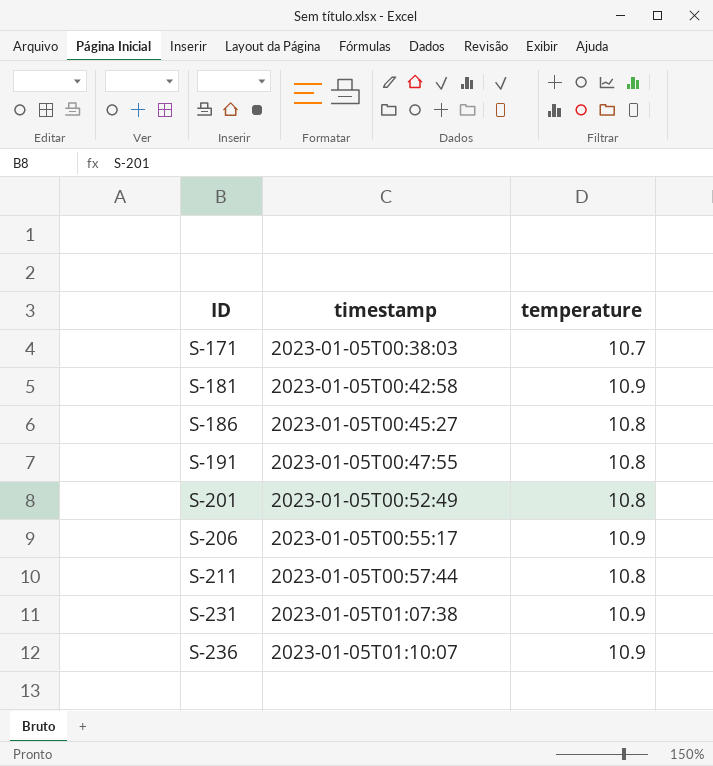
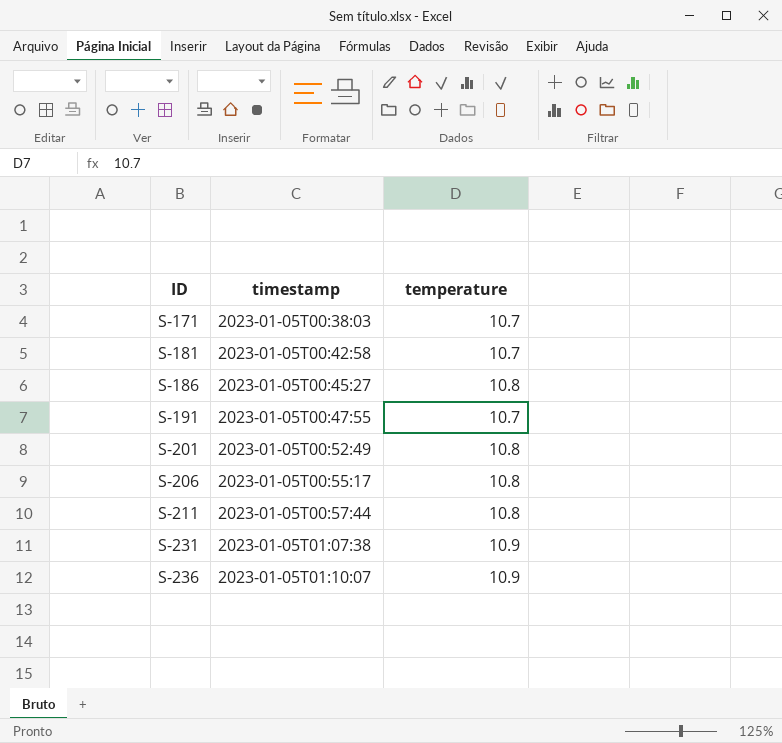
S-181 | temperature: 10.9 -> 10.7
S-191 | temperature: 10.8 -> 10.7
S-206 | temperature: 10.9 -> 10.8

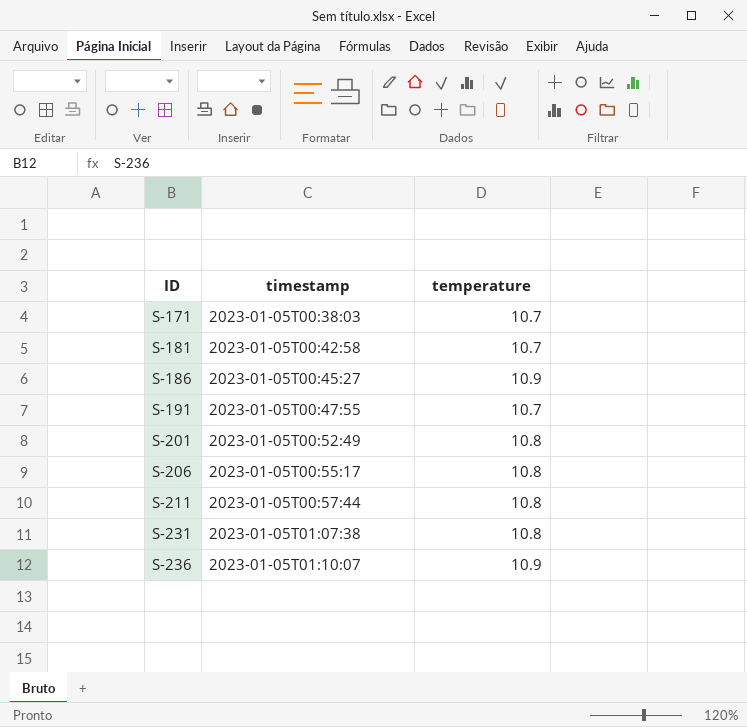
S-186 | temperature: 10.8 -> 10.9
S-231 | temperature: 10.9 -> 10.8

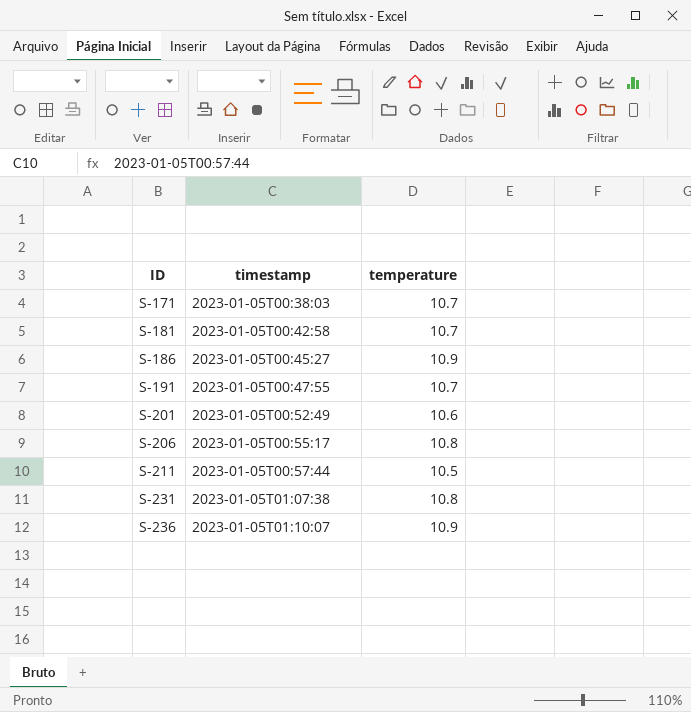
S-201 | temperature: 10.8 -> 10.6
S-211 | temperature: 10.8 -> 10.5

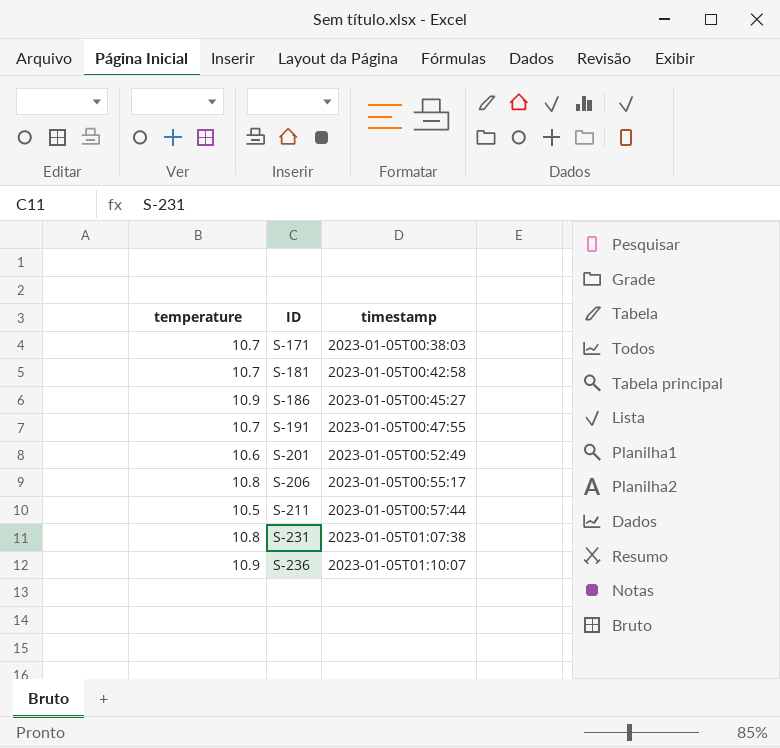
column temperature | position: 3 -> 1

